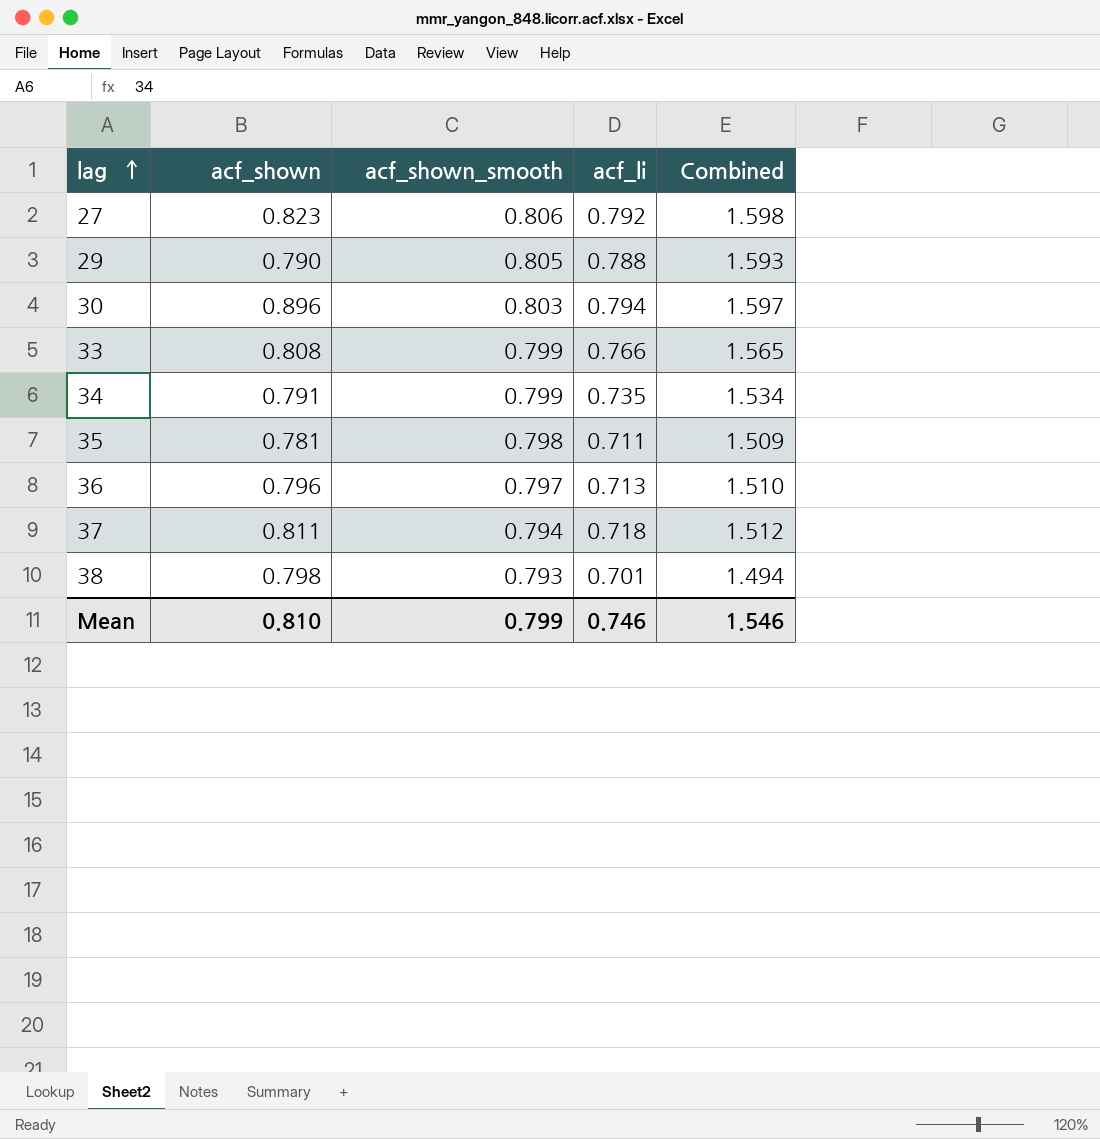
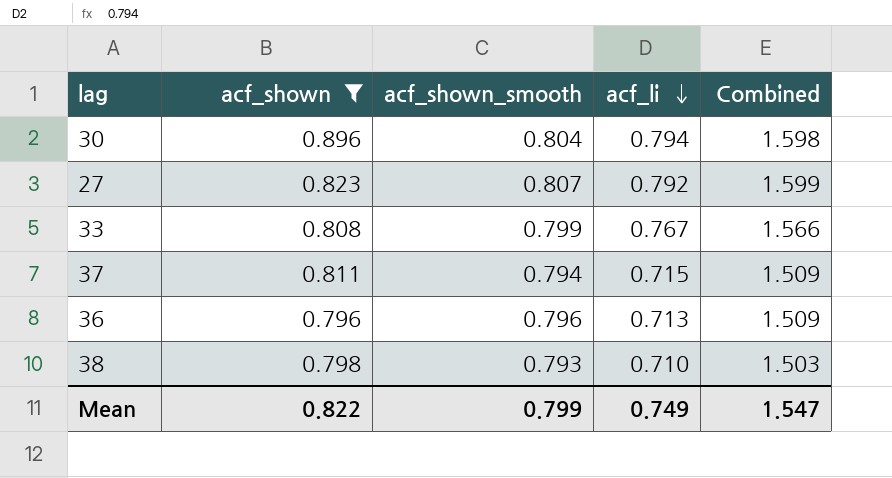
filter: none -> acf_shown >= 0.796
row order: lag ascending -> acf_li descending
30 | acf_shown_smooth: 0.803 -> 0.804
30 | Combined: 1.597 -> 1.598
27 | acf_shown_smooth: 0.806 -> 0.807
27 | Combined: 1.598 -> 1.599
33 | acf_li: 0.766 -> 0.767
33 | Combined: 1.565 -> 1.566
37 | acf_li: 0.718 -> 0.715
37 | Combined: 1.512 -> 1.509
36 | acf_shown_smooth: 0.797 -> 0.796
36 | Combined: 1.510 -> 1.509
38 | acf_li: 0.701 -> 0.710
38 | Combined: 1.494 -> 1.503
Mean | acf_shown: 0.810 -> 0.822
Mean | acf_li: 0.746 -> 0.749
Mean | Combined: 1.546 -> 1.547

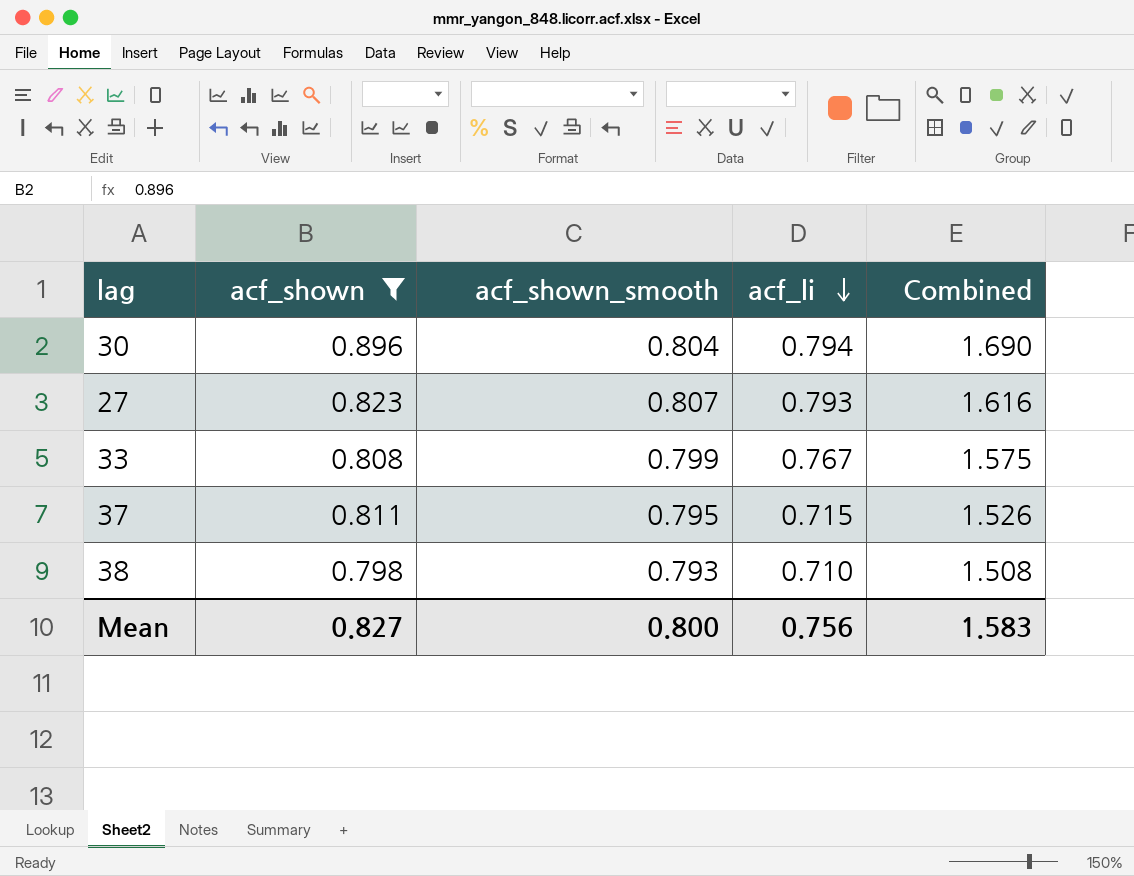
column Combined | formula: [acf_shown_smooth] + [acf_li] -> [acf_shown] + [acf_li]
row 36: 0.796 | 0.796 | 0.713 | 1.509 -> none
27 | acf_li: 0.792 -> 0.793
37 | acf_shown_smooth: 0.794 -> 0.795
Mean | acf_shown: 0.822 -> 0.827
Mean | acf_shown_smooth: 0.799 -> 0.800
Mean | acf_li: 0.749 -> 0.756
Mean | Combined: 1.547 -> 1.583

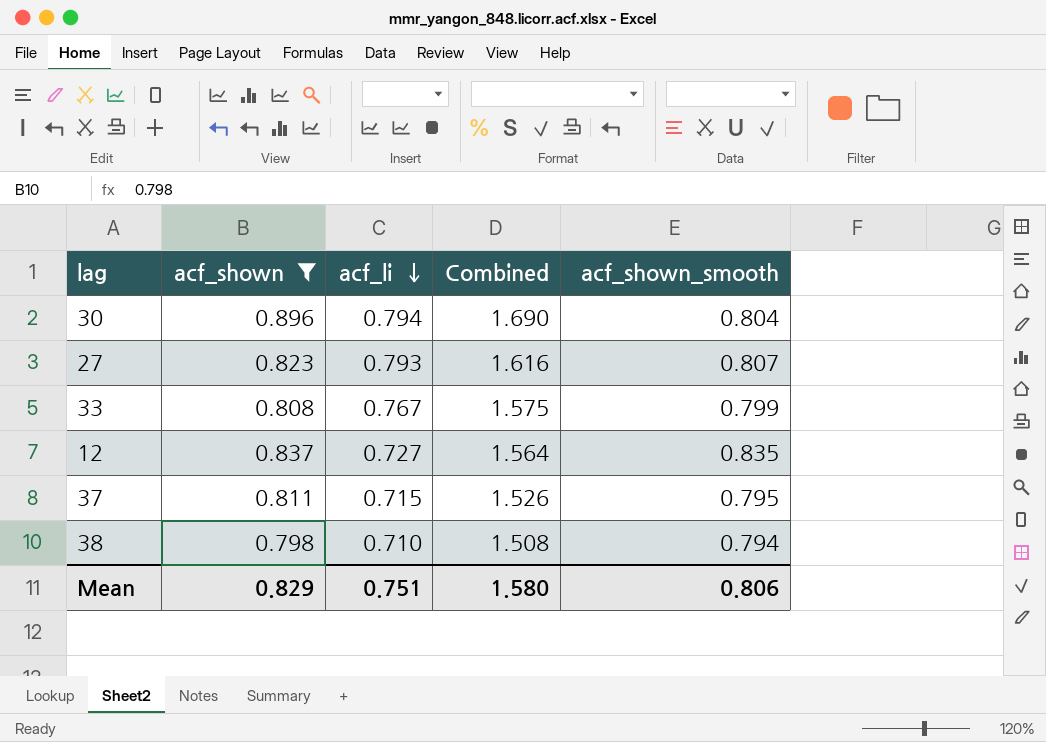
column acf_shown_smooth | position: 3 -> 5
row 12: none -> 0.837 | 0.727 | 1.564 | 0.835
38 | acf_shown_smooth: 0.793 -> 0.794
Mean | acf_shown: 0.827 -> 0.829
Mean | acf_li: 0.756 -> 0.751
Mean | Combined: 1.583 -> 1.580
Mean | acf_shown_smooth: 0.800 -> 0.806

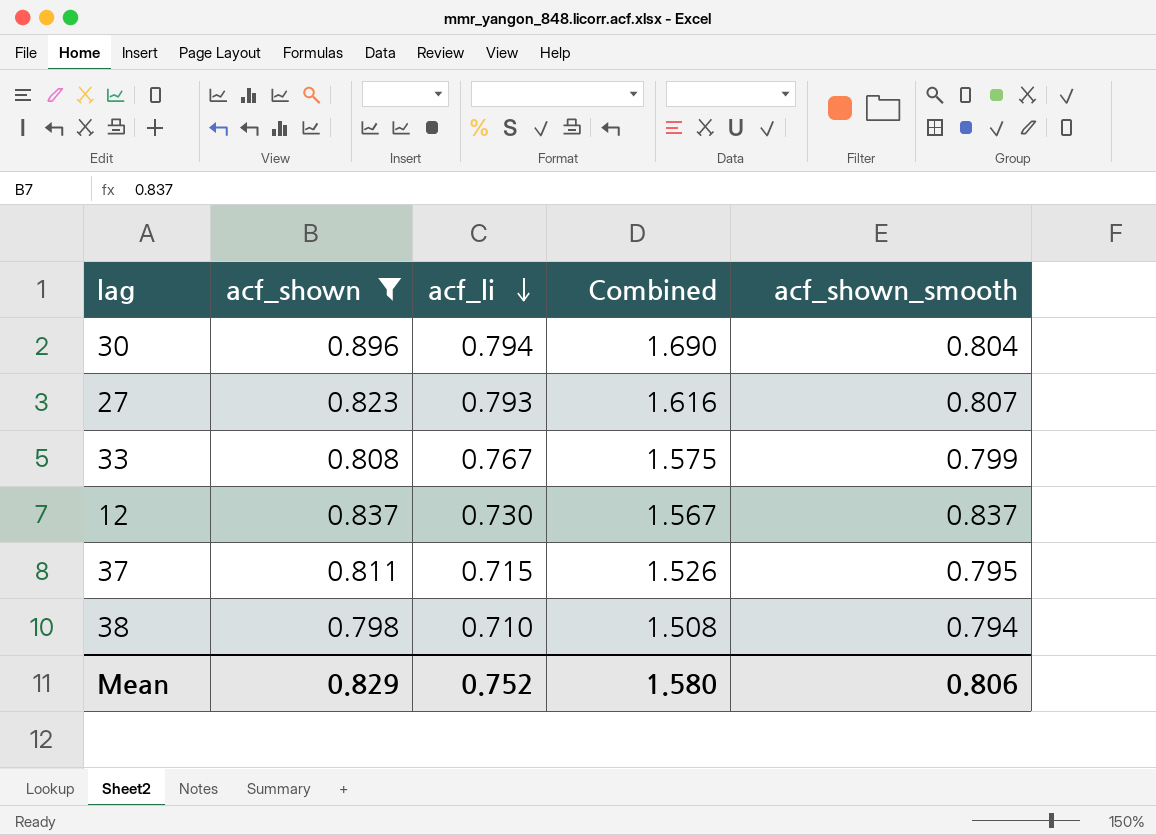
12 | acf_li: 0.727 -> 0.730
12 | Combined: 1.564 -> 1.567
12 | acf_shown_smooth: 0.835 -> 0.837
Mean | acf_li: 0.751 -> 0.752

